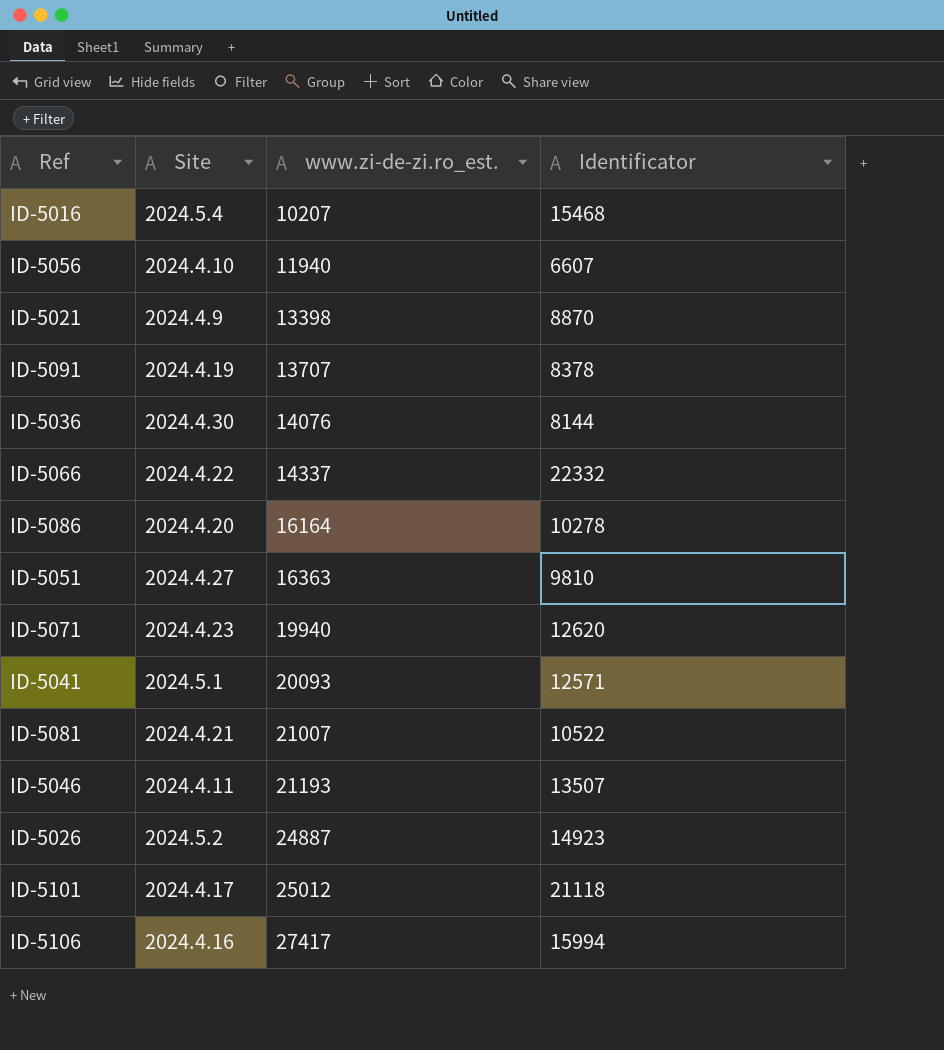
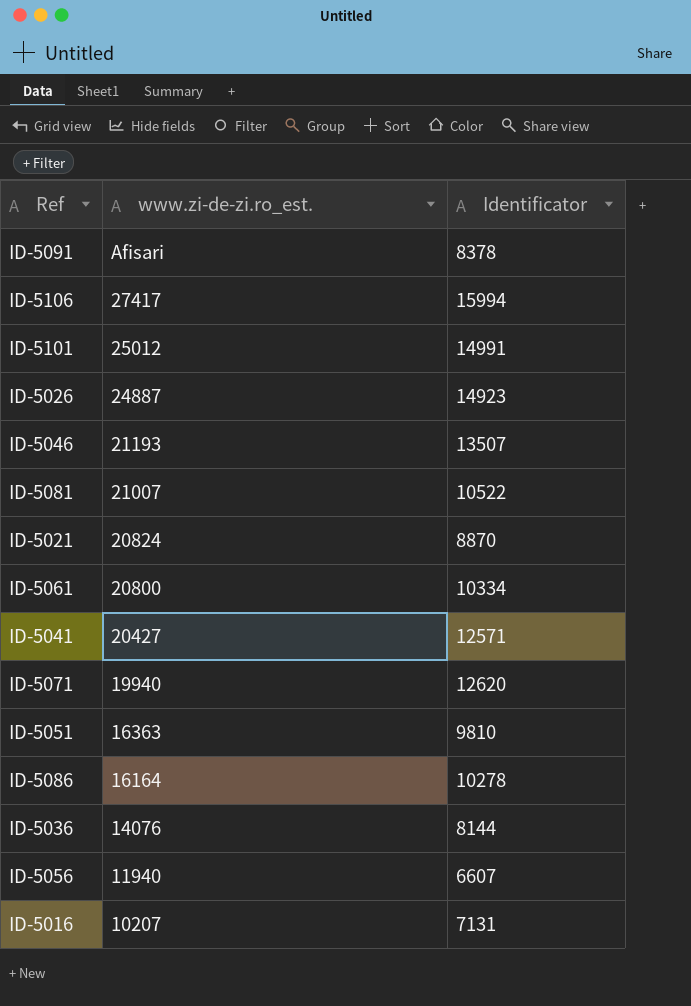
row order: www.zi-de-zi.ro_est. ascending -> www.zi-de-zi.ro_est. descending
column Site | position: 2 -> none
row ID-5066: 2024.4.22 | 14337 | 22332 -> none
ID-5091 | www.zi-de-zi.ro_est.: 13707 -> Afisari
ID-5101 | Identificator: 21118 -> 14991
ID-5021 | www.zi-de-zi.ro_est.: 13398 -> 20824
row ID-5061: none -> 20800 | 10334
ID-5041 | www.zi-de-zi.ro_est.: 20093 -> 20427
ID-5016 | Identificator: 15468 -> 7131

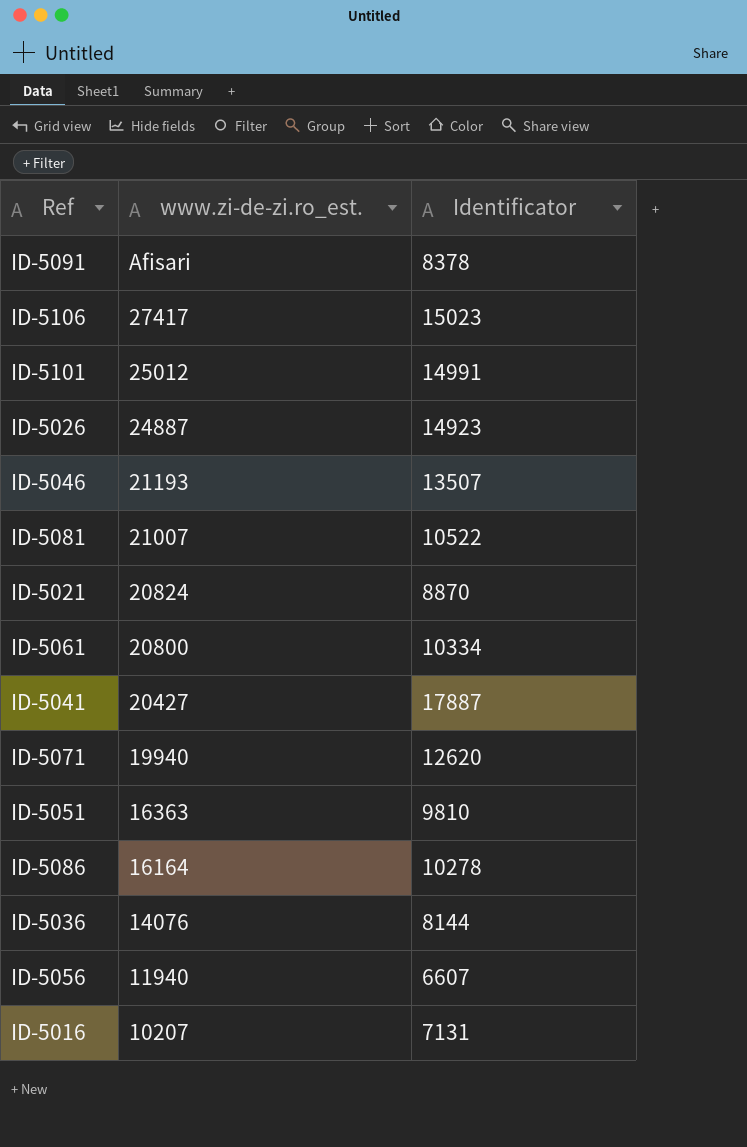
ID-5106 | Identificator: 15994 -> 15023
ID-5041 | Identificator: 12571 -> 17887

